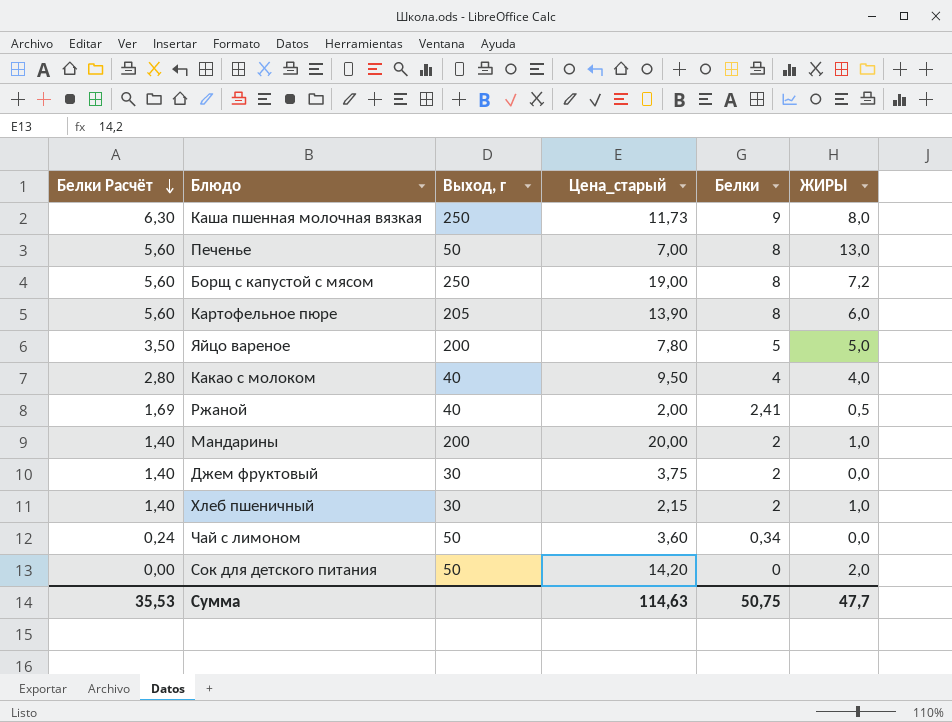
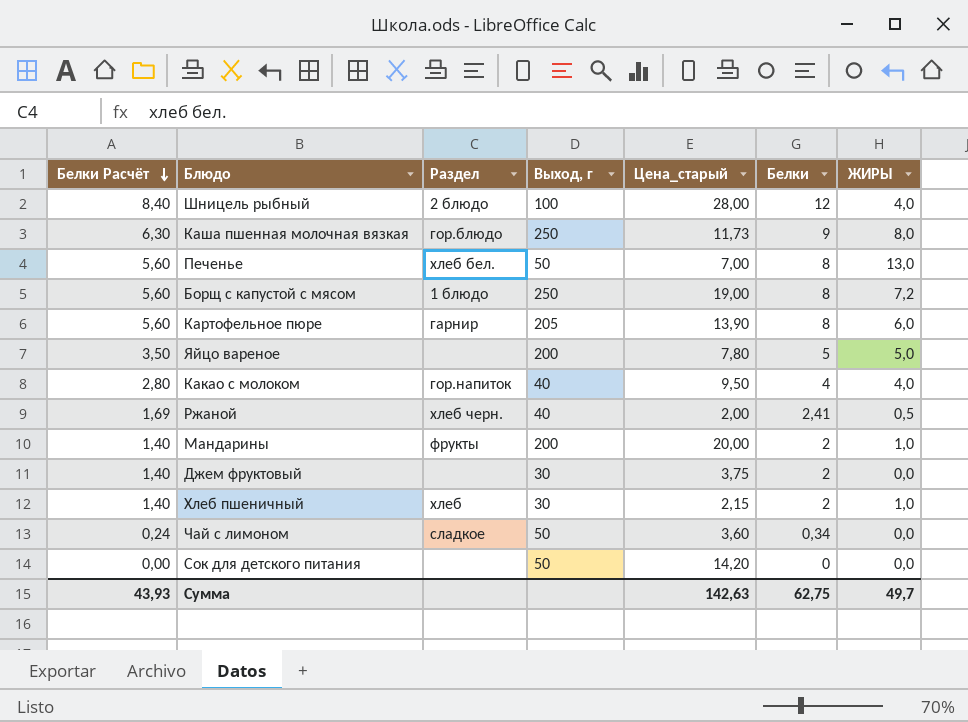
column Раздел | position: none -> 3
row Шницель рыбный: none -> 8,40 | 2 блюдо | 100 | 28,00 | 12 | 4,0
Сок для детского питания | ЖИРЫ: 2,0 -> 0,0
Сумма | Белки Расчёт: 35,53 -> 43,93
Сумма | Цена_старый: 114,63 -> 142,63
Сумма | Белки: 50,75 -> 62,75
Сумма | ЖИРЫ: 47,7 -> 49,7

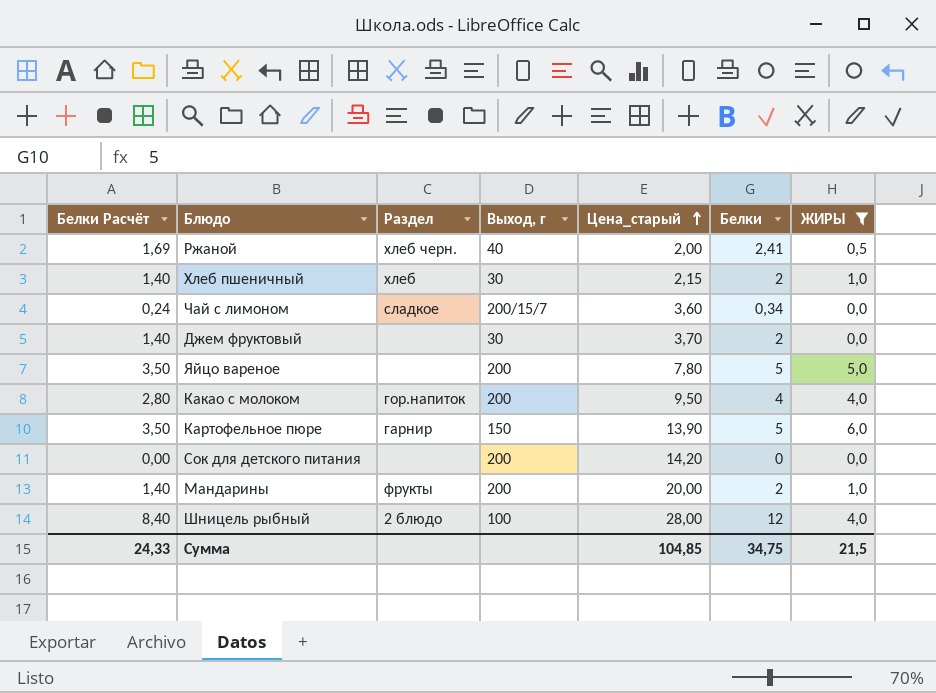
filter: none -> ЖИРЫ <= 6,0
row order: Белки Расчёт descending -> Цена_старый ascending
Чай с лимоном | Выход, г: 50 -> 200/15/7
Джем фруктовый | Цена_старый: 3,75 -> 3,70
Какао с молоком | Выход, г: 40 -> 200
Картофельное пюре | Белки Расчёт: 5,60 -> 3,50
Картофельное пюре | Выход, г: 205 -> 150
Картофельное пюре | Белки: 8 -> 5
Сок для детского питания | Выход, г: 50 -> 200
Сумма | Белки Расчёт: 43,93 -> 24,33
Сумма | Цена_старый: 142,63 -> 104,85
Сумма | Белки: 62,75 -> 34,75
Сумма | ЖИРЫ: 49,7 -> 21,5

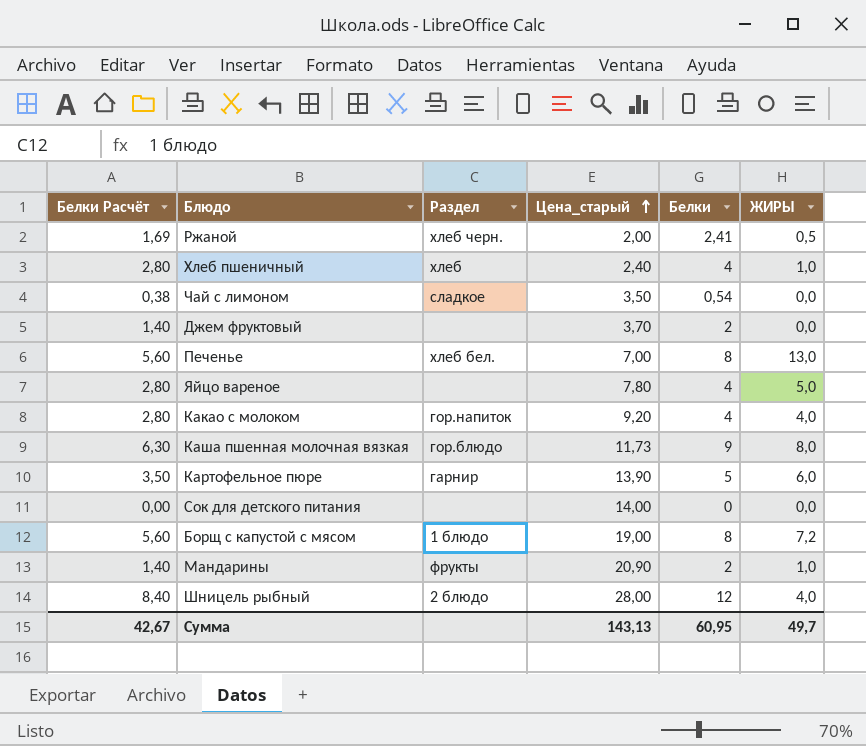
filter: ЖИРЫ <= 6,0 -> none
column Выход, г | position: 4 -> none
Хлеб пшеничный | Белки Расчёт: 1,40 -> 2,80
Хлеб пшеничный | Цена_старый: 2,15 -> 2,40
Хлеб пшеничный | Белки: 2 -> 4
Чай с лимоном | Белки Расчёт: 0,24 -> 0,38
Чай с лимоном | Цена_старый: 3,60 -> 3,50
Чай с лимоном | Белки: 0,34 -> 0,54
Яйцо вареное | Белки Расчёт: 3,50 -> 2,80
Яйцо вареное | Белки: 5 -> 4
Какао с молоком | Цена_старый: 9,50 -> 9,20
Сок для детского питания | Цена_старый: 14,20 -> 14,00
Мандарины | Цена_старый: 20,00 -> 20,90
Сумма | Белки Расчёт: 24,33 -> 42,67
Сумма | Цена_старый: 104,85 -> 143,13
Сумма | Белки: 34,75 -> 60,95
Сумма | ЖИРЫ: 21,5 -> 49,7

